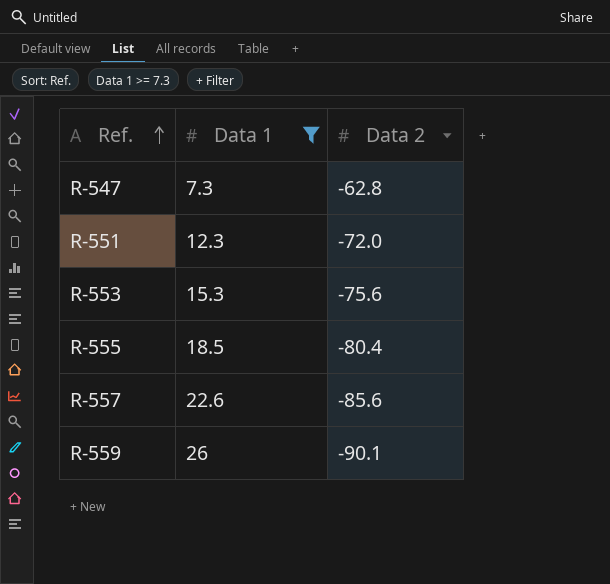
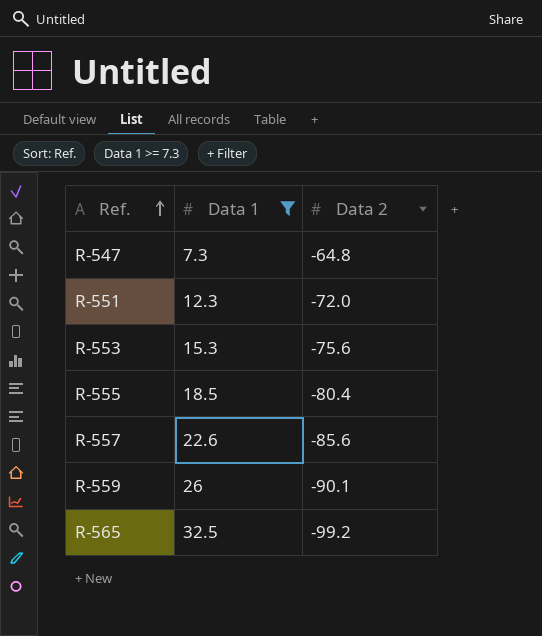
R-547 | Data 2: -62.8 -> -64.8
row R-565: none -> 32.5 | -99.2

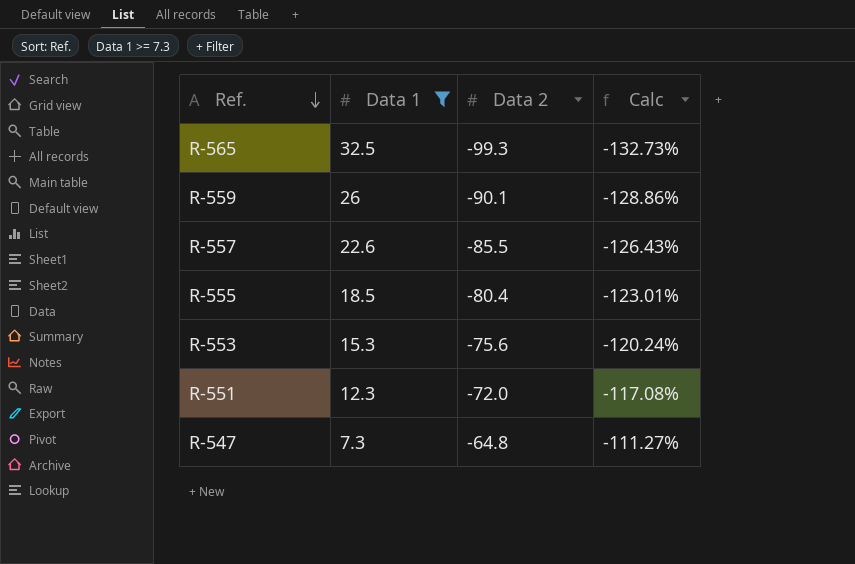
row order: Ref. ascending -> Ref. descending
column Calc | formula: none -> ([Data 1] - [Data 2]) / [Data 2]
R-565 | Data 2: -99.2 -> -99.3
R-557 | Data 2: -85.6 -> -85.5

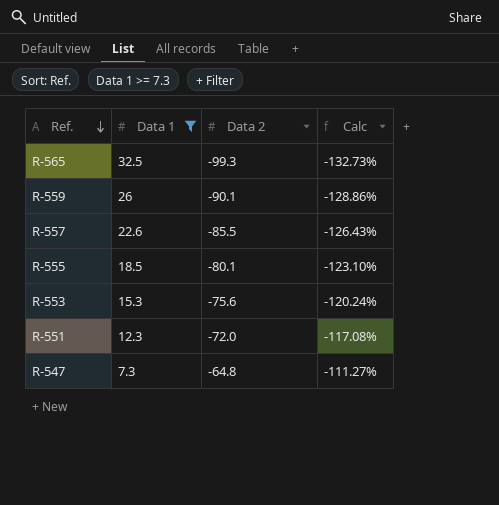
R-555 | Data 2: -80.4 -> -80.1
R-555 | Calc: -123.01% -> -123.10%

